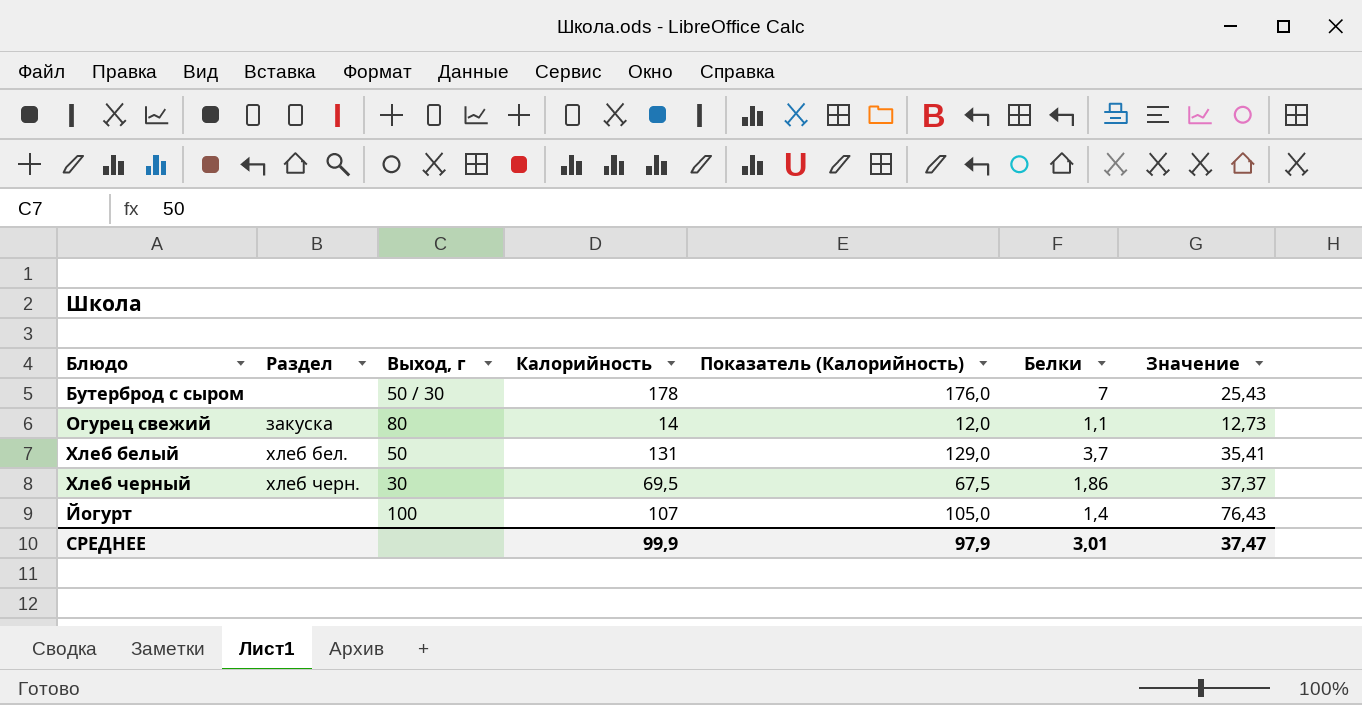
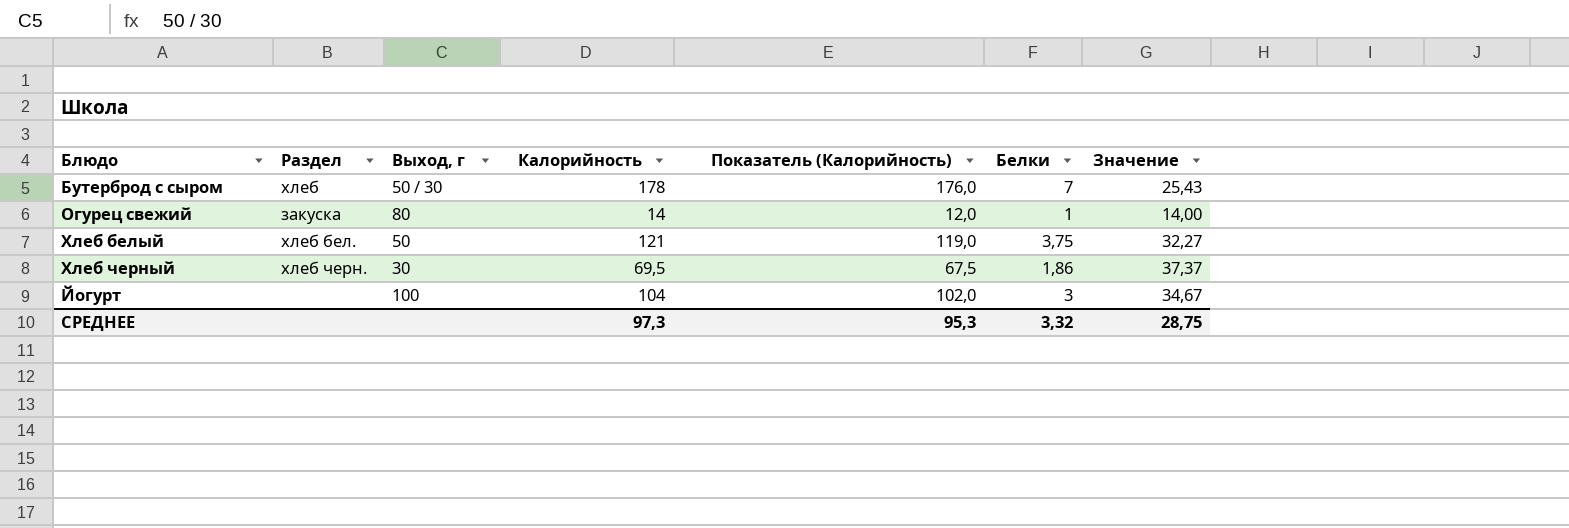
Бутерброд с сыром | Раздел: none -> хлеб
Огурец свежий | Белки: 1,1 -> 1
Огурец свежий | Значение: 12,73 -> 14,00
Хлеб белый | Калорийность: 131 -> 121
Хлеб белый | Показатель (Калорийность): 129,0 -> 119,0
Хлеб белый | Белки: 3,7 -> 3,75
Хлеб белый | Значение: 35,41 -> 32,27
Йогурт | Калорийность: 107 -> 104
Йогурт | Показатель (Калорийность): 105,0 -> 102,0
Йогурт | Белки: 1,4 -> 3
Йогурт | Значение: 76,43 -> 34,67
СРЕДНЕЕ | Калорийность: 99,9 -> 97,3
СРЕДНЕЕ | Показатель (Калорийность): 97,9 -> 95,3
СРЕДНЕЕ | Белки: 3,01 -> 3,32
СРЕДНЕЕ | Значение: 37,47 -> 28,75

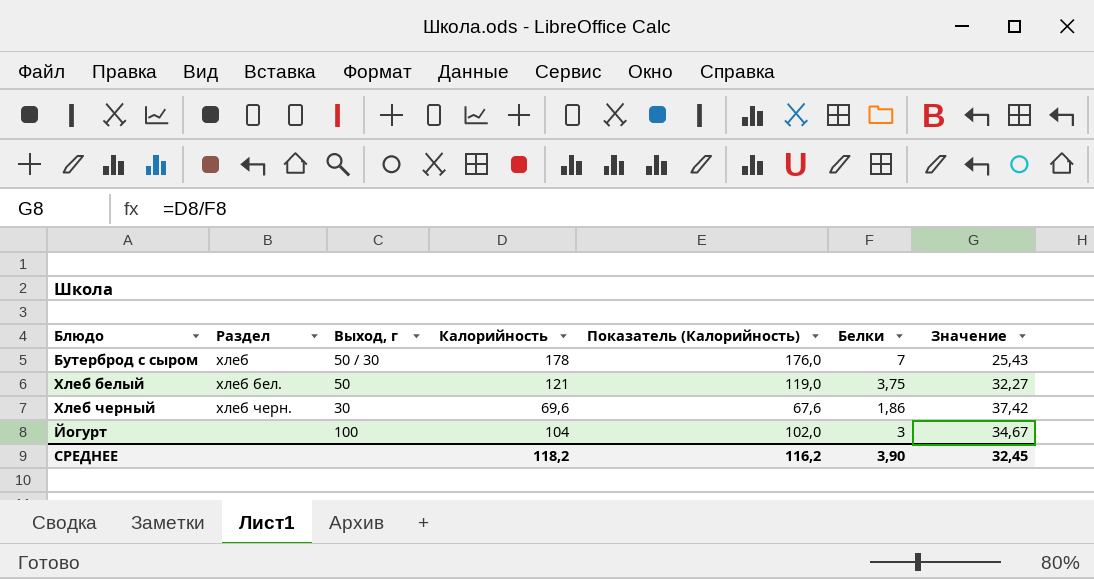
row Огурец свежий: закуска | 80 | 14 | 12,0 | 1 | 14,00 -> none
Хлеб черный | Калорийность: 69,5 -> 69,6
Хлеб черный | Показатель (Калорийность): 67,5 -> 67,6
Хлеб черный | Значение: 37,37 -> 37,42
СРЕДНЕЕ | Калорийность: 97,3 -> 118,2
СРЕДНЕЕ | Показатель (Калорийность): 95,3 -> 116,2
СРЕДНЕЕ | Белки: 3,32 -> 3,90
СРЕДНЕЕ | Значение: 28,75 -> 32,45

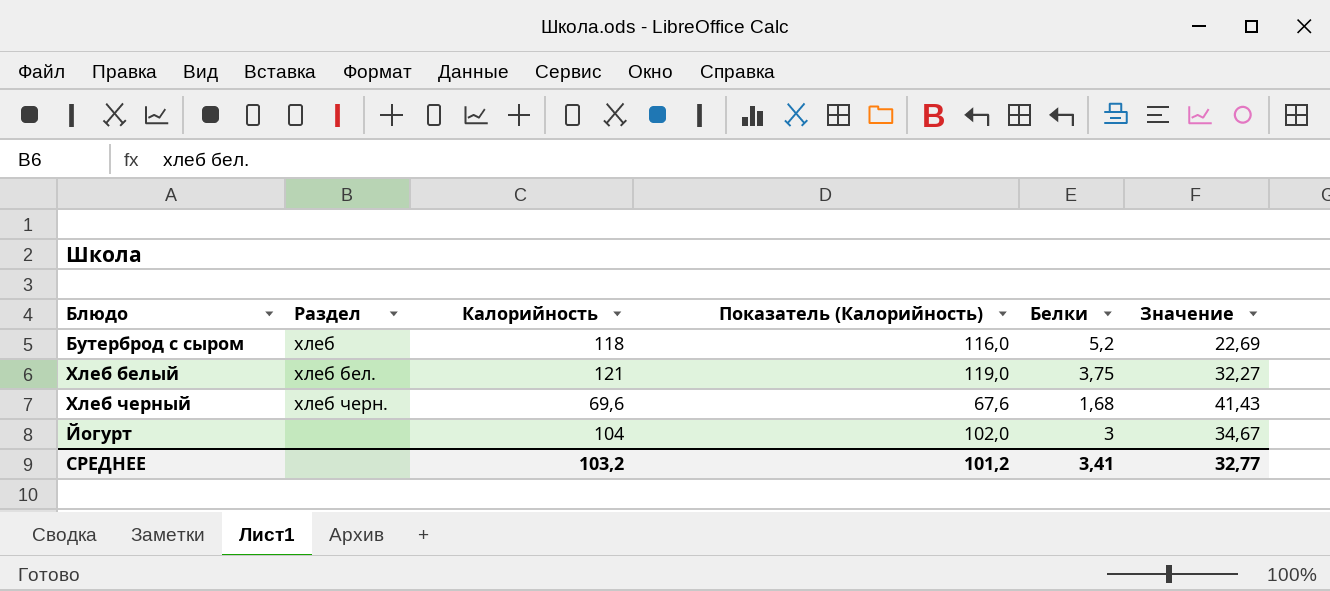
column Выход, г | position: 3 -> none
Бутерброд с сыром | Калорийность: 178 -> 118
Бутерброд с сыром | Показатель (Калорийность): 176,0 -> 116,0
Бутерброд с сыром | Белки: 7 -> 5,2
Бутерброд с сыром | Значение: 25,43 -> 22,69
Хлеб черный | Белки: 1,86 -> 1,68
Хлеб черный | Значение: 37,42 -> 41,43
СРЕДНЕЕ | Калорийность: 118,2 -> 103,2
СРЕДНЕЕ | Показатель (Калорийность): 116,2 -> 101,2
СРЕДНЕЕ | Белки: 3,90 -> 3,41
СРЕДНЕЕ | Значение: 32,45 -> 32,77

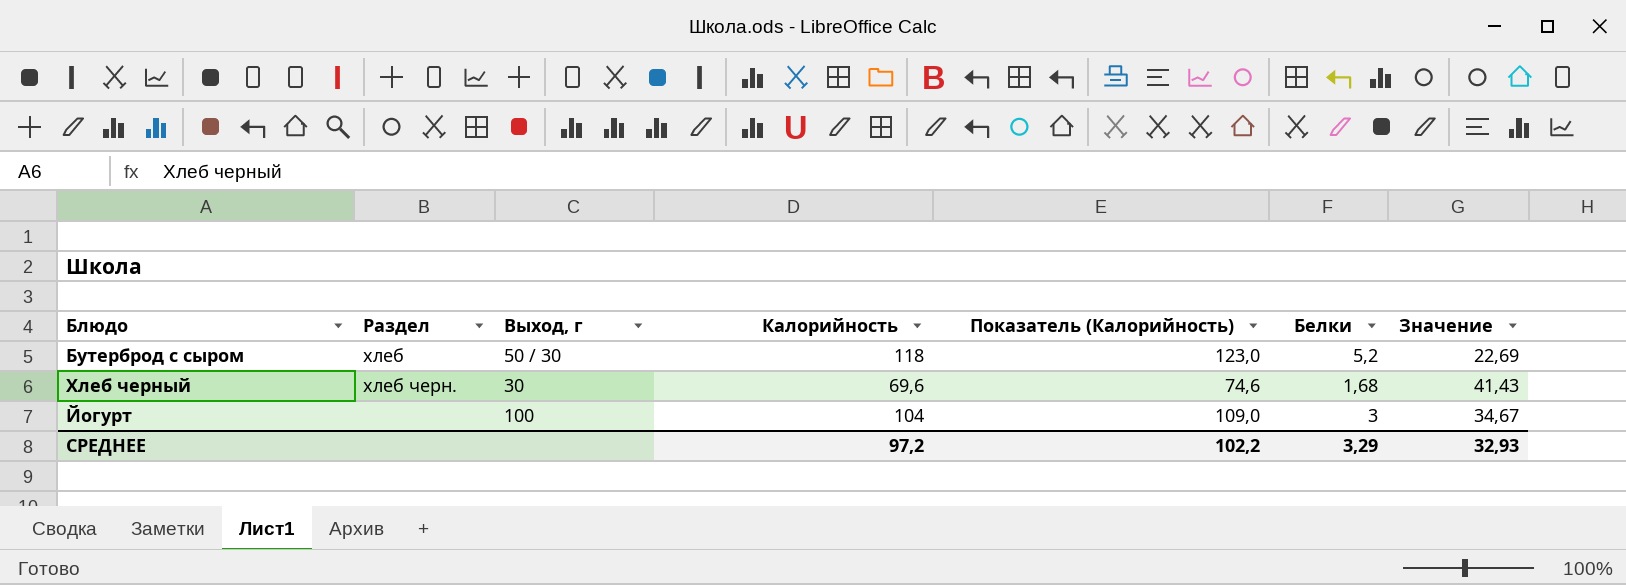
column Выход, г | position: none -> 3
column Показатель (Калорийность) | formula: [Калорийность] - 2 -> [Калорийность] + 5
row Хлеб белый: хлеб бел. | 121 | 119,0 | 3,75 | 32,27 -> none
СРЕДНЕЕ | Калорийность: 103,2 -> 97,2
СРЕДНЕЕ | Показатель (Калорийность): 101,2 -> 102,2
СРЕДНЕЕ | Белки: 3,41 -> 3,29
СРЕДНЕЕ | Значение: 32,77 -> 32,93

